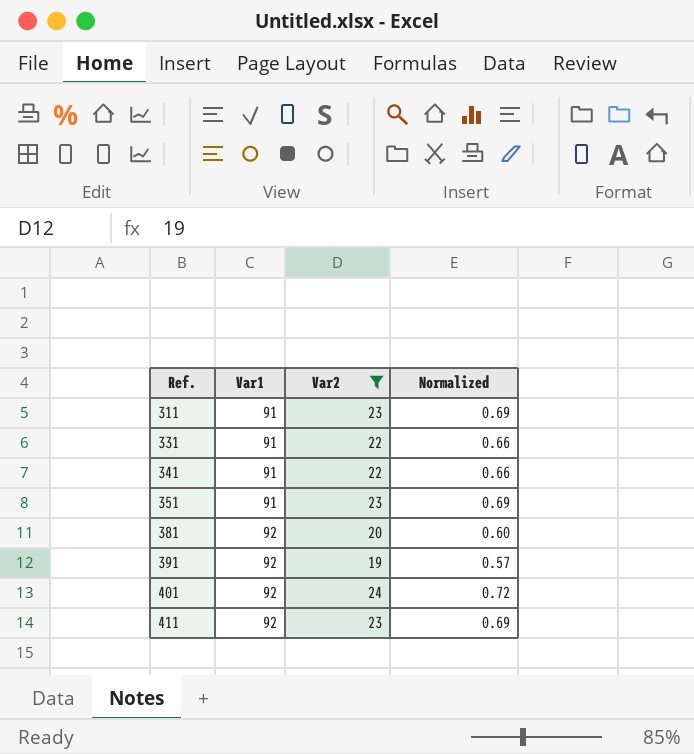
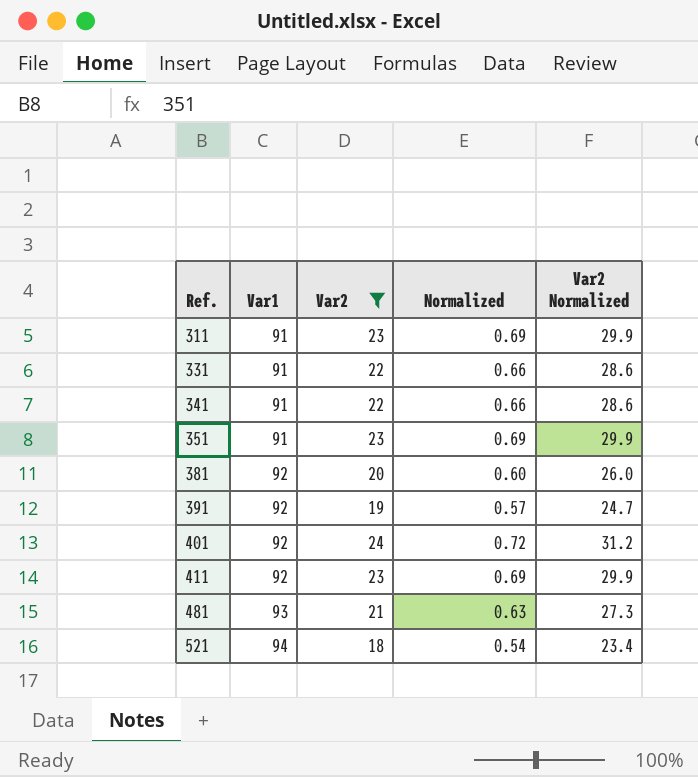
column Var2 Normalized | formula: none -> [Var2] * 1.3
row 481: none -> 93 | 21 | 0.63 | 27.3
row 521: none -> 94 | 18 | 0.54 | 23.4

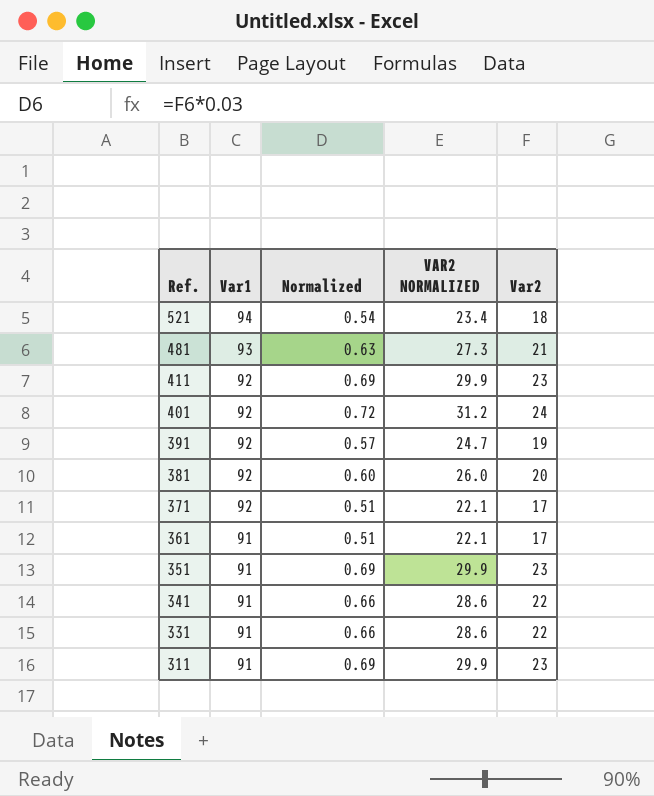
filter: Var2 != 17 -> none
row order: Ref. ascending -> Ref. descending
column name: Var2 Normalized -> VAR2 NORMALIZED
column Var2 | position: 3 -> 5

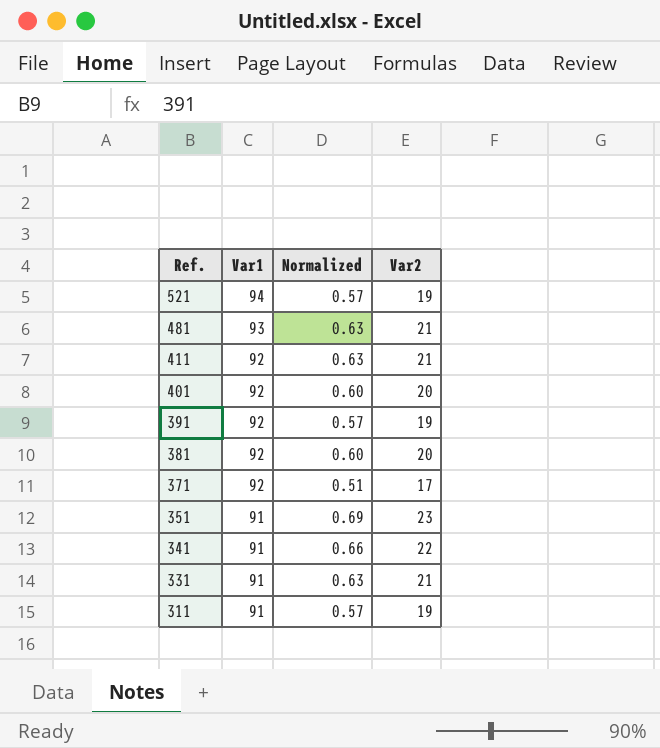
column VAR2 NORMALIZED | formula: [Var2] * 1.3 -> none
row 361: 91 | 0.51 | 22.1 | 17 -> none
521 | Normalized: 0.54 -> 0.57
521 | Var2: 18 -> 19
411 | Normalized: 0.69 -> 0.63
411 | Var2: 23 -> 21
401 | Normalized: 0.72 -> 0.60
401 | Var2: 24 -> 20
331 | Normalized: 0.66 -> 0.63
331 | Var2: 22 -> 21
311 | Normalized: 0.69 -> 0.57
311 | Var2: 23 -> 19

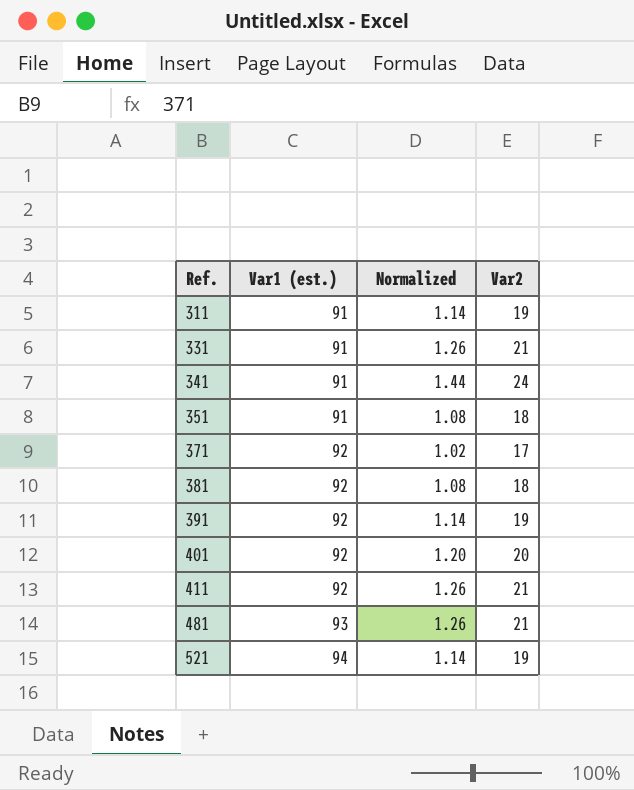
row order: Ref. descending -> Ref. ascending
column name: Var1 -> Var1 (est.)
column Normalized | formula: [Var2] * 0.03 -> [Var2] * 0.06
341 | Var2: 22 -> 24
351 | Var2: 23 -> 18
381 | Var2: 20 -> 18

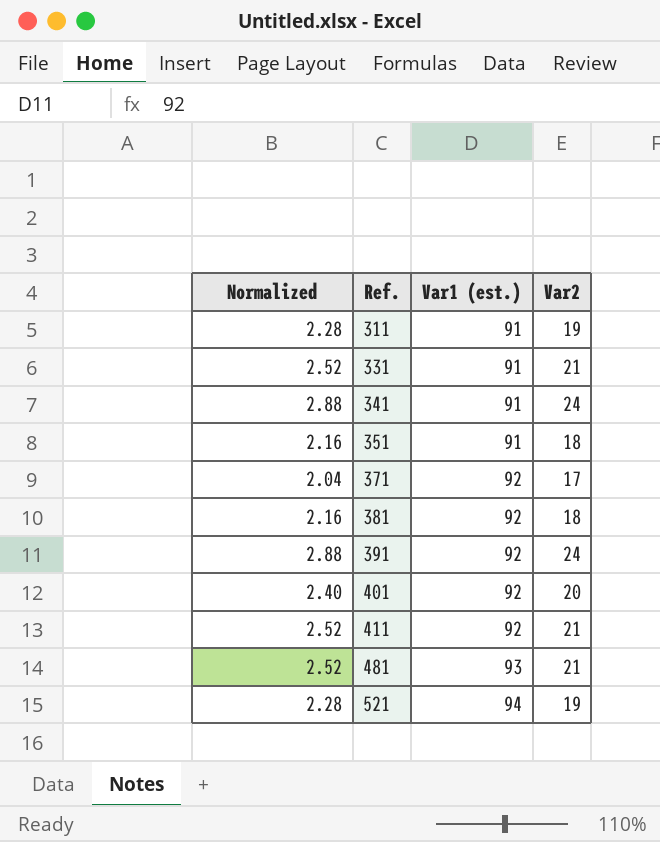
column Normalized | formula: [Var2] * 0.06 -> [Var2] * 0.12
column Normalized | position: 3 -> 1
391 | Var2: 19 -> 24

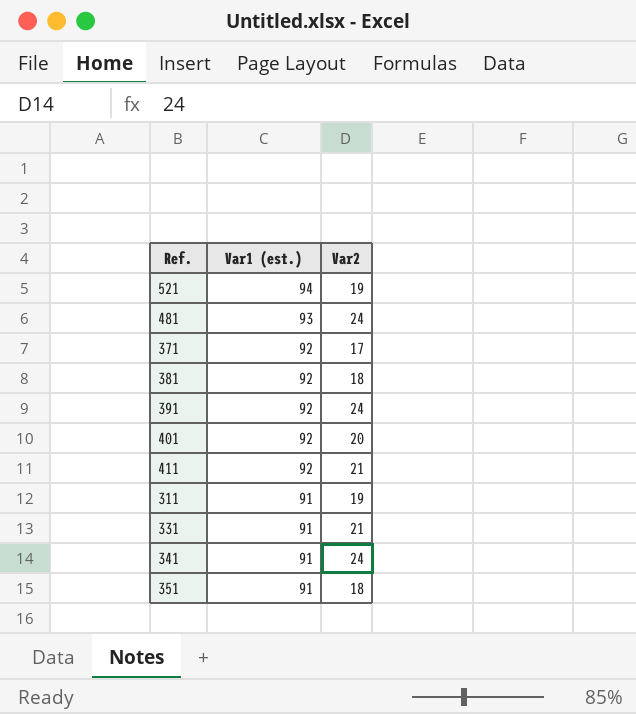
row order: Ref. ascending -> Var1 (est.) descending
column Normalized | formula: [Var2] * 0.12 -> none
481 | Var2: 21 -> 24

